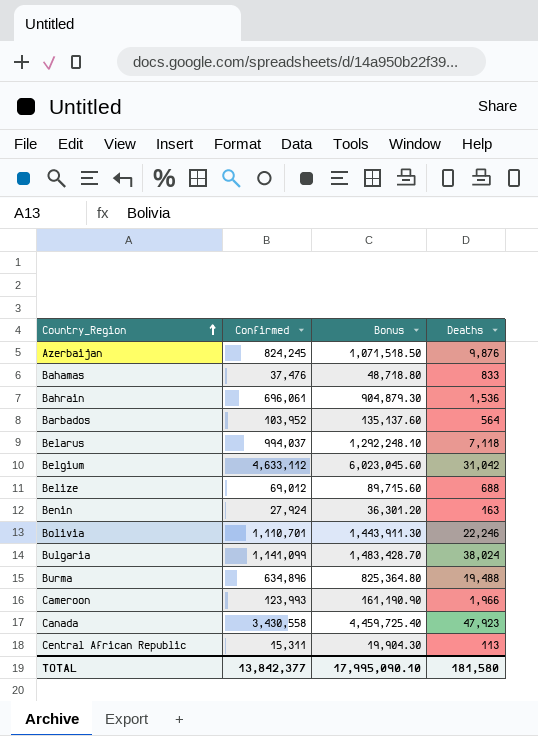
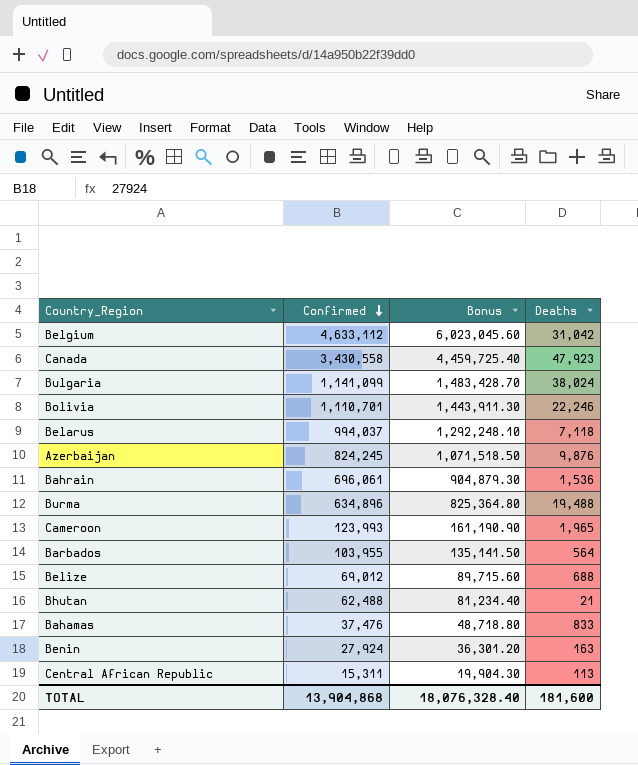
row order: Country_Region ascending -> Confirmed descending
Cameroon | Deaths: 1,966 -> 1,965
Barbados | Confirmed: 103,952 -> 103,955
Barbados | Bonus: 135,137.60 -> 135,141.50
row Bhutan: none -> 62,488 | 81,234.40 | 21
TOTAL | Confirmed: 13,842,377 -> 13,904,868
TOTAL | Bonus: 17,995,090.10 -> 18,076,328.40
TOTAL | Deaths: 181,580 -> 181,600

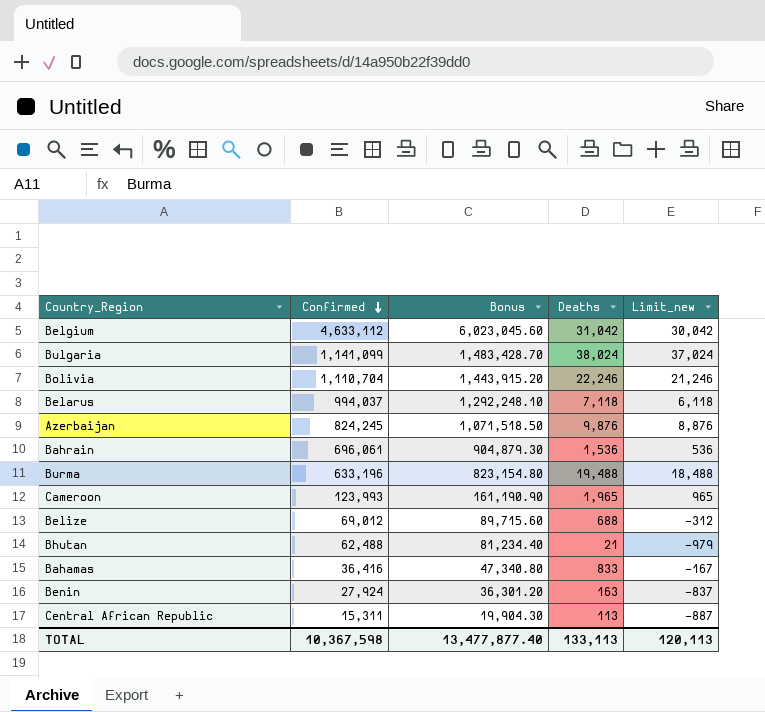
column Limit_new | formula: none -> [Deaths] - 1000
row Canada: 3,430,558 | 4,459,725.40 | 47,923 -> none
row Barbados: 103,955 | 135,141.50 | 564 -> none
Bolivia | Confirmed: 1,110,701 -> 1,110,704
Bolivia | Bonus: 1,443,911.30 -> 1,443,915.20
Burma | Confirmed: 634,896 -> 633,196
Burma | Bonus: 825,364.80 -> 823,154.80
Bahamas | Confirmed: 37,476 -> 36,416
Bahamas | Bonus: 48,718.80 -> 47,340.80
TOTAL | Confirmed: 13,904,868 -> 10,367,598
TOTAL | Bonus: 18,076,328.40 -> 13,477,877.40
TOTAL | Deaths: 181,600 -> 133,113

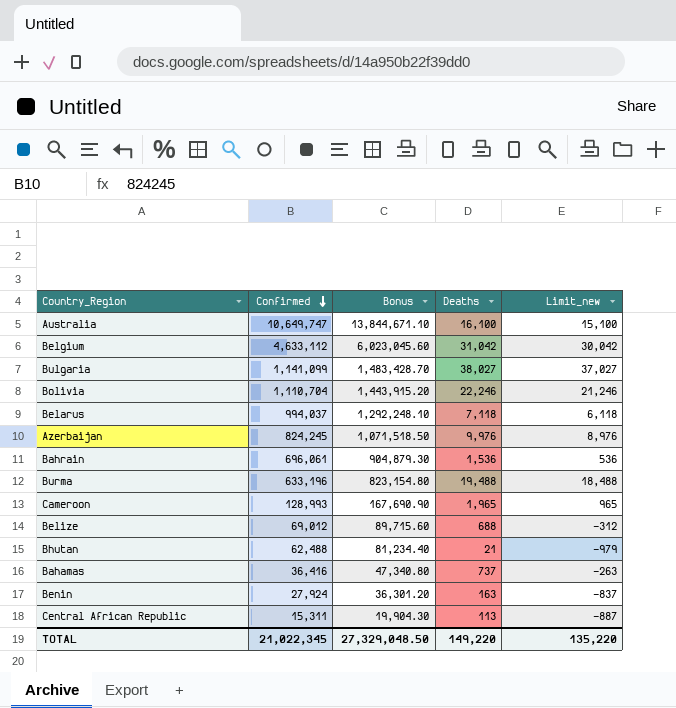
row Australia: none -> 10,649,747 | 13,844,671.10 | 16,100 | 15,100
Bulgaria | Deaths: 38,024 -> 38,027
Bulgaria | Limit_new: 37,024 -> 37,027
Azerbaijan | Deaths: 9,876 -> 9,976
Azerbaijan | Limit_new: 8,876 -> 8,976
Cameroon | Confirmed: 123,993 -> 128,993
Cameroon | Bonus: 161,190.90 -> 167,690.90
Bahamas | Deaths: 833 -> 737
Bahamas | Limit_new: -167 -> -263
TOTAL | Confirmed: 10,367,598 -> 21,022,345
TOTAL | Bonus: 13,477,877.40 -> 27,329,048.50
TOTAL | Deaths: 133,113 -> 149,220
TOTAL | Limit_new: 120,113 -> 135,220

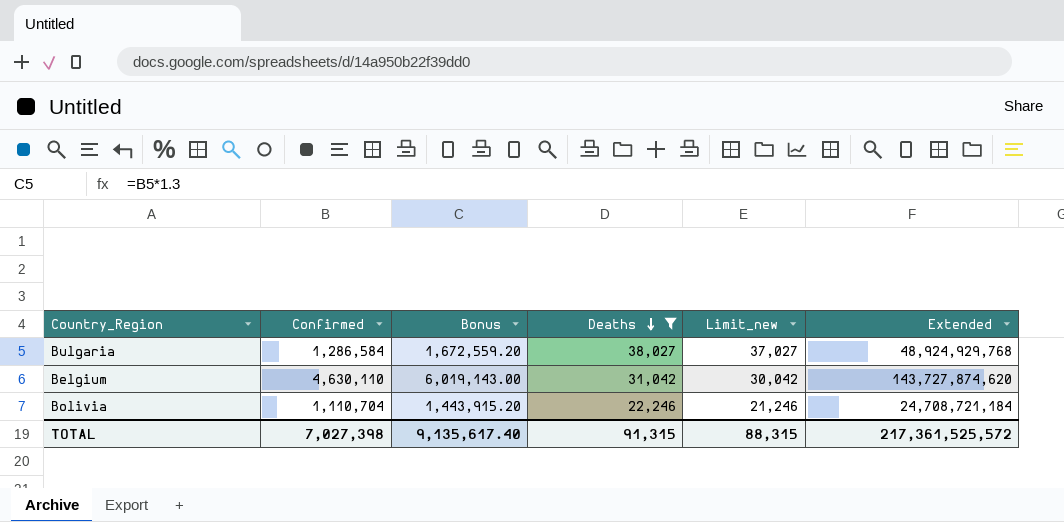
filter: none -> Deaths >= 22,246
row order: Confirmed descending -> Deaths descending
column Extended | formula: none -> [Confirmed] * [Deaths]
Bulgaria | Confirmed: 1,141,099 -> 1,286,584
Bulgaria | Bonus: 1,483,428.70 -> 1,672,559.20
Belgium | Confirmed: 4,633,112 -> 4,630,110
Belgium | Bonus: 6,023,045.60 -> 6,019,143.00
TOTAL | Confirmed: 21,022,345 -> 7,027,398
TOTAL | Bonus: 27,329,048.50 -> 9,135,617.40
TOTAL | Deaths: 149,220 -> 91,315
TOTAL | Limit_new: 135,220 -> 88,315

